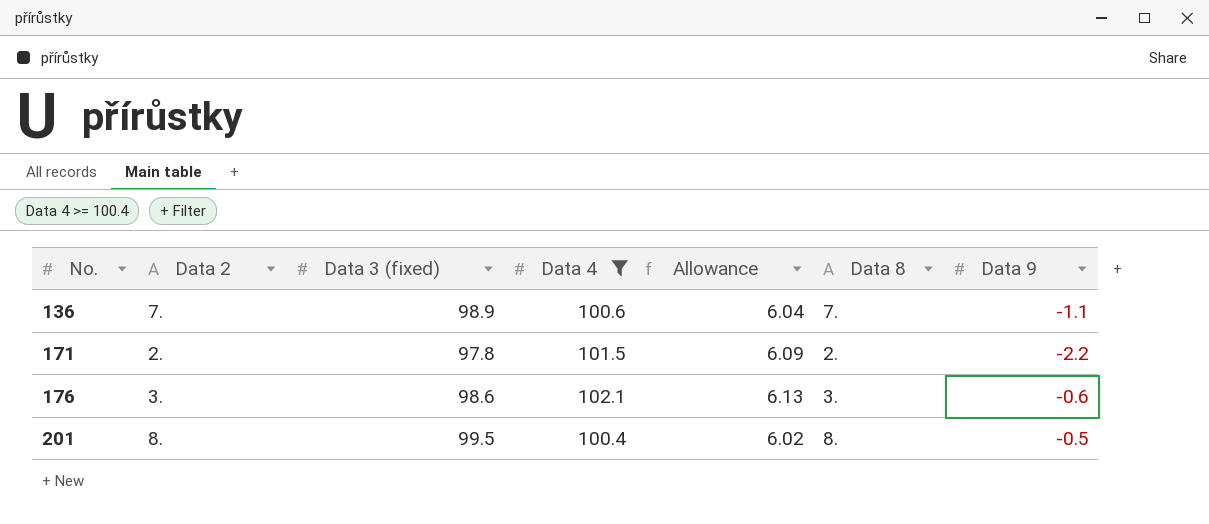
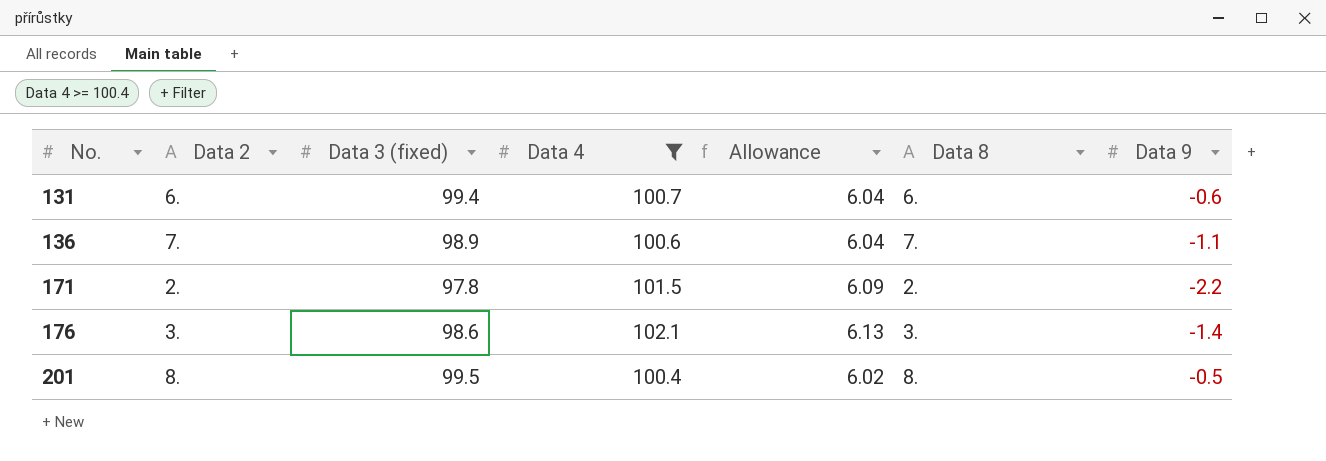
row 131: none -> 6. | 99.4 | 100.7 | 6.04 | 6. | -0.6
176 | Data 9: -0.6 -> -1.4

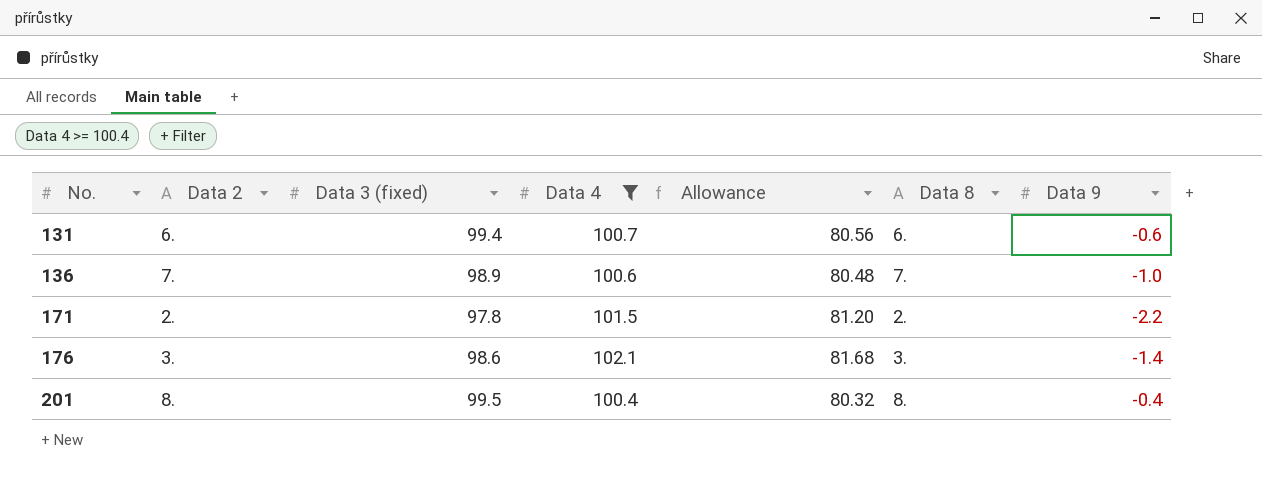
column Allowance | formula: [Data 4] * 0.06 -> [Data 4] * 0.8
136 | Data 9: -1.1 -> -1.0
201 | Data 9: -0.5 -> -0.4

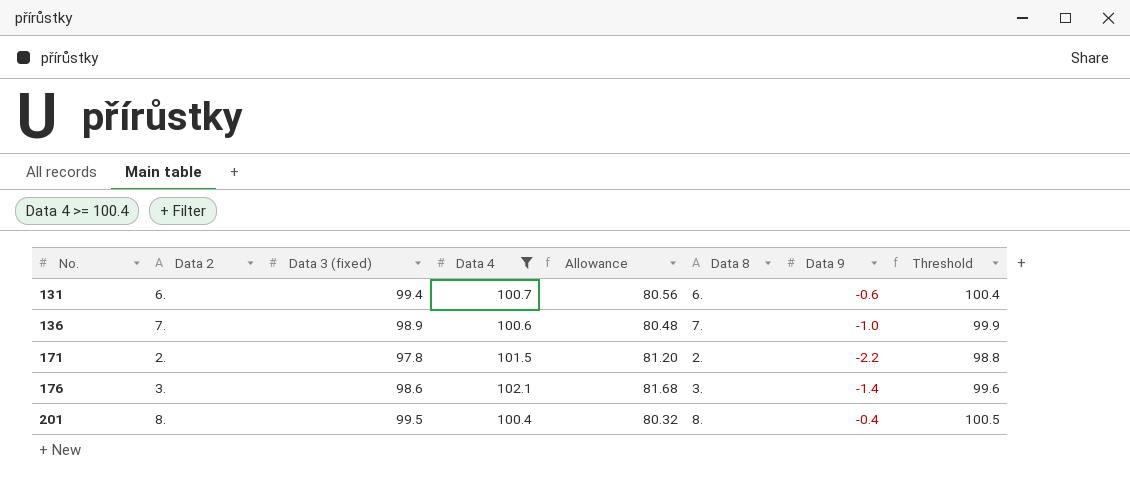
column Threshold | formula: none -> [Data 3 (fixed)] + 1

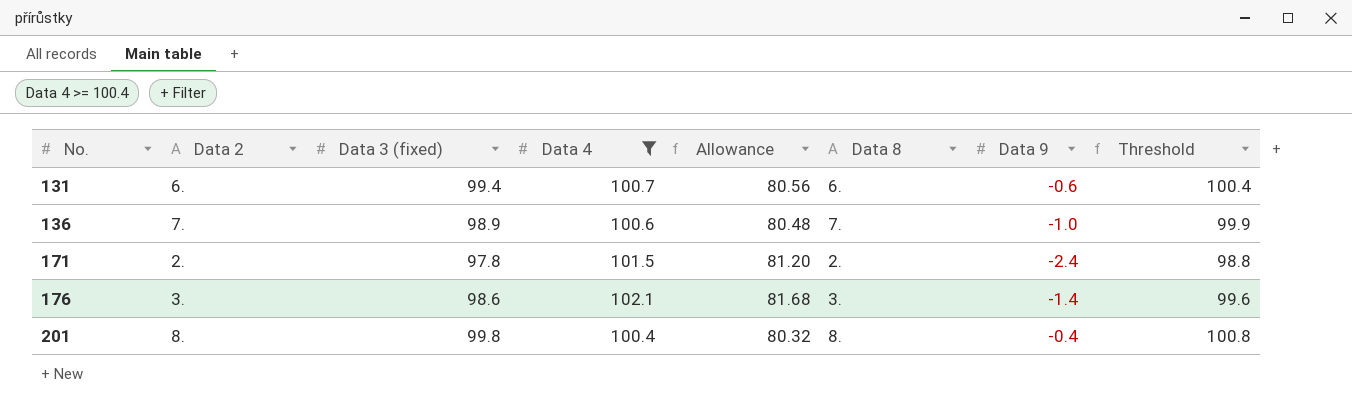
171 | Data 9: -2.2 -> -2.4
201 | Data 3 (fixed): 99.5 -> 99.8
201 | Threshold: 100.5 -> 100.8

